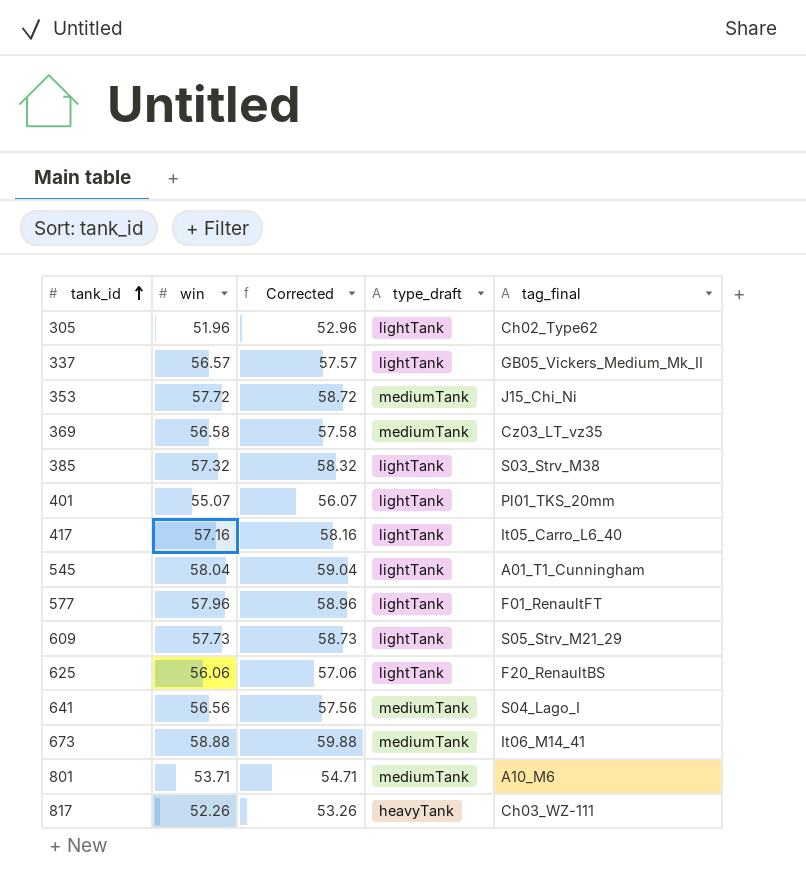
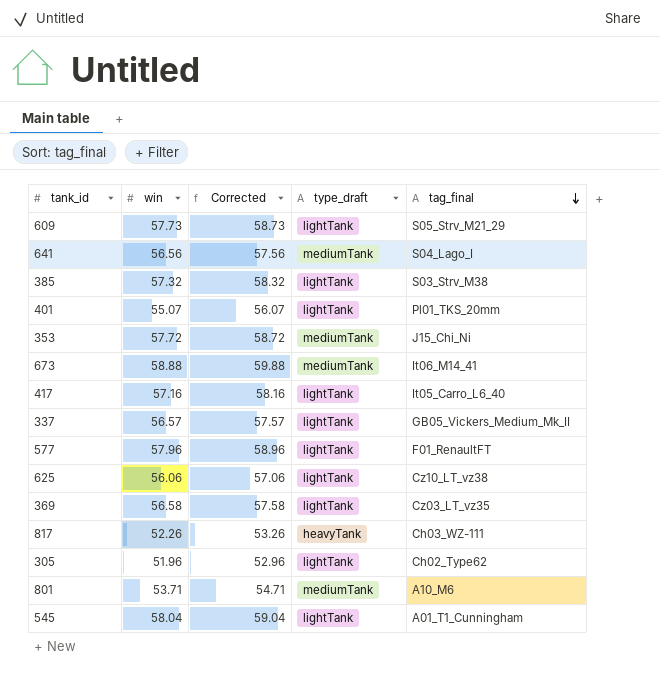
row order: tank_id ascending -> tag_final descending
625 | tag_final: F20_RenaultBS -> Cz10_LT_vz38
369 | type_draft: mediumTank -> lightTank

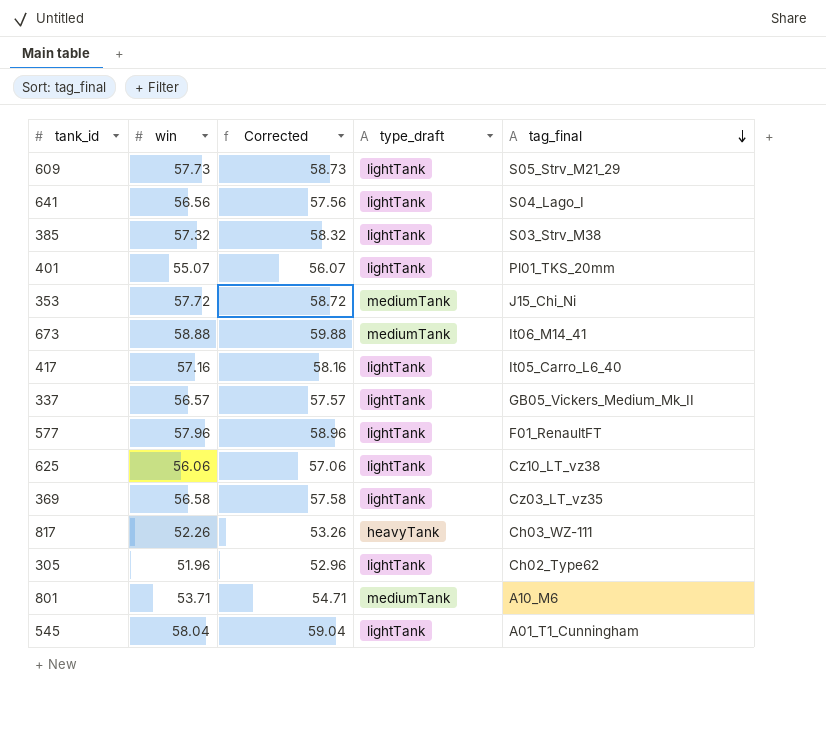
641 | type_draft: mediumTank -> lightTank

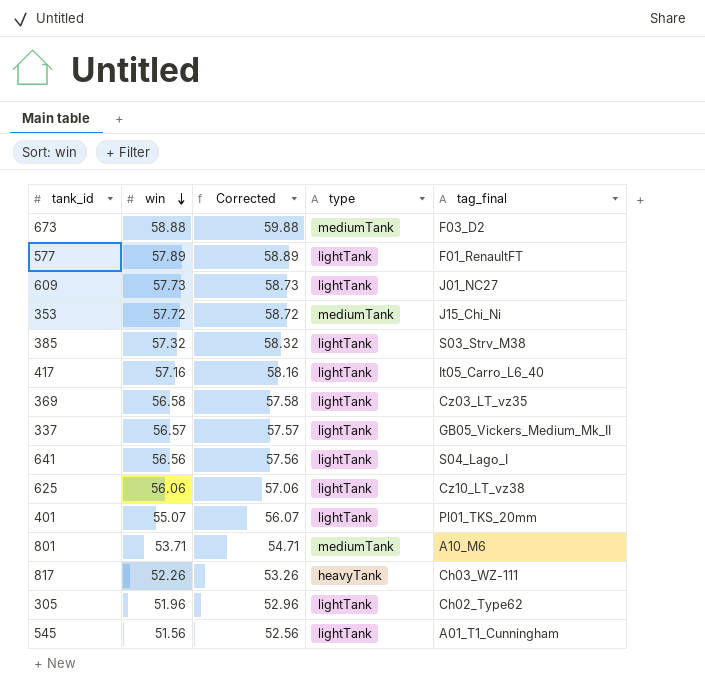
row order: tag_final descending -> win descending
column name: type_draft -> type
673 | tag_final: It06_M14_41 -> F03_D2
577 | win: 57.96 -> 57.89
577 | Corrected: 58.96 -> 58.89
609 | tag_final: S05_Strv_M21_29 -> J01_NC27
545 | win: 58.04 -> 51.56
545 | Corrected: 59.04 -> 52.56

